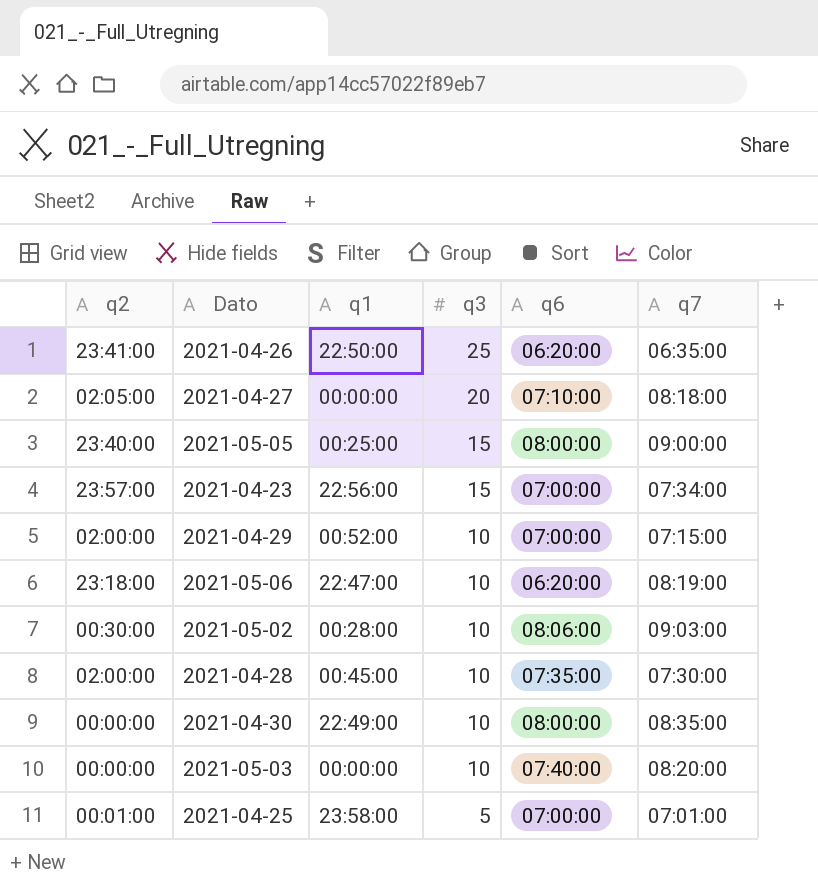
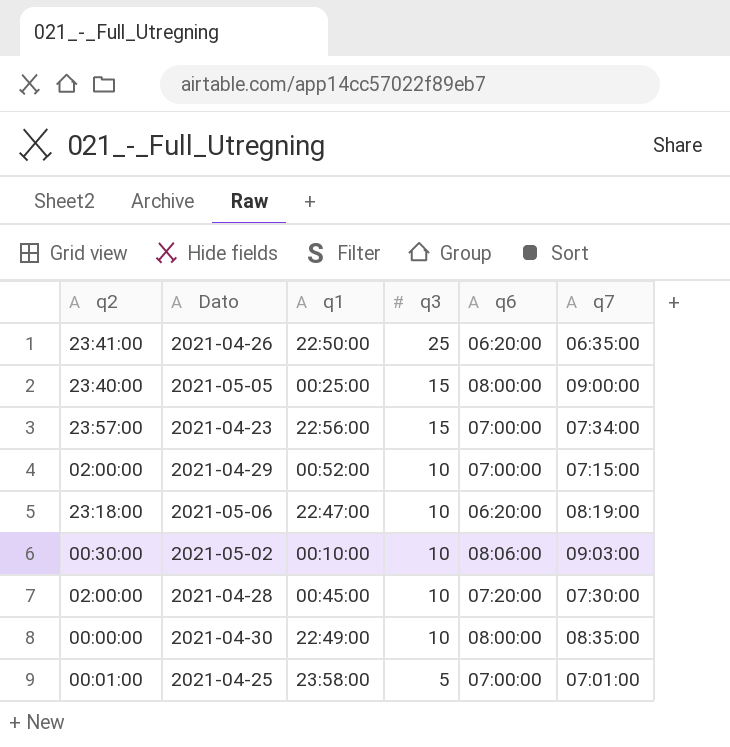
row 2021-04-27: 02:05:00 | 00:00:00 | 20 | 07:10:00 | 08:18:00 -> none
row 2021-05-03: 00:00:00 | 00:00:00 | 10 | 07:40:00 | 08:20:00 -> none
2021-05-02 | q1: 00:28:00 -> 00:10:00
2021-04-28 | q6: 07:35:00 -> 07:20:00

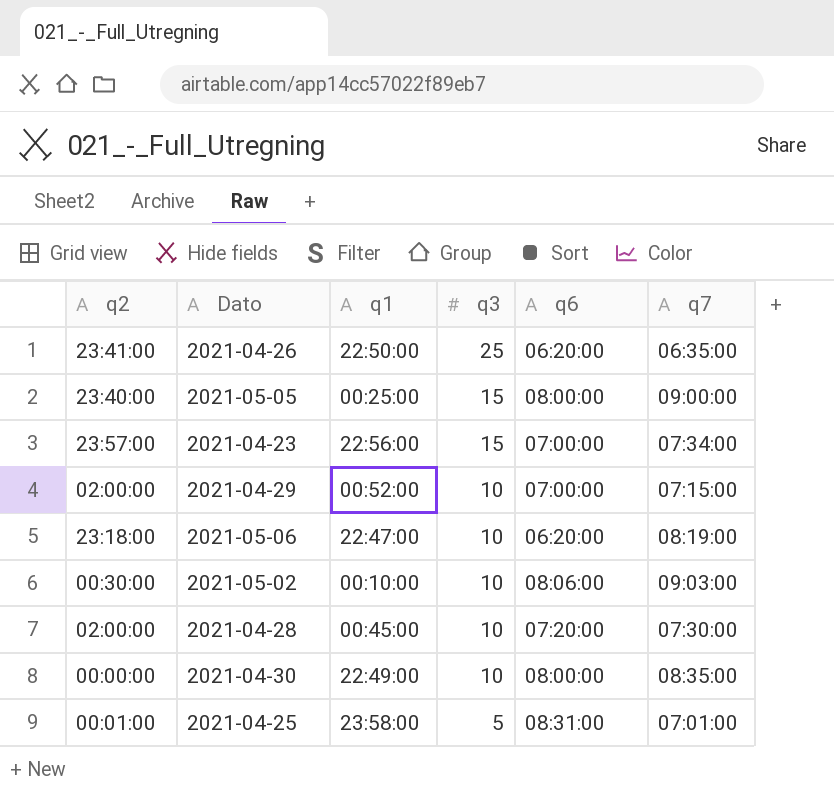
2021-04-25 | q6: 07:00:00 -> 08:31:00

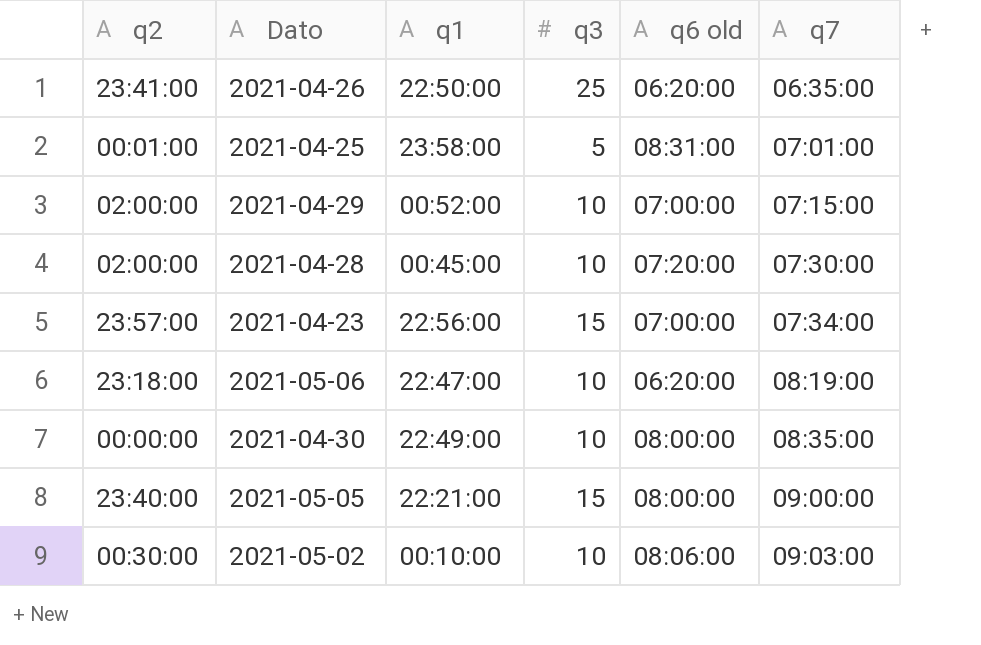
row order: q3 descending -> q7 ascending
column name: q6 -> q6 old
2021-05-05 | q1: 00:25:00 -> 22:21:00

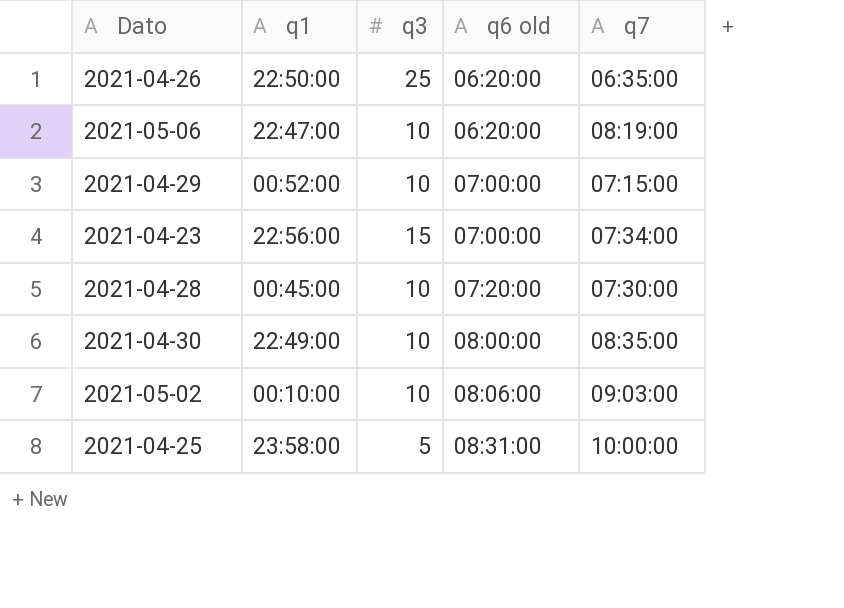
row order: q7 ascending -> q6 old ascending
column q2 | position: 1 -> none
row 2021-05-05: 23:40:00 | 22:21:00 | 15 | 08:00:00 | 09:00:00 -> none
2021-04-25 | q7: 07:01:00 -> 10:00:00

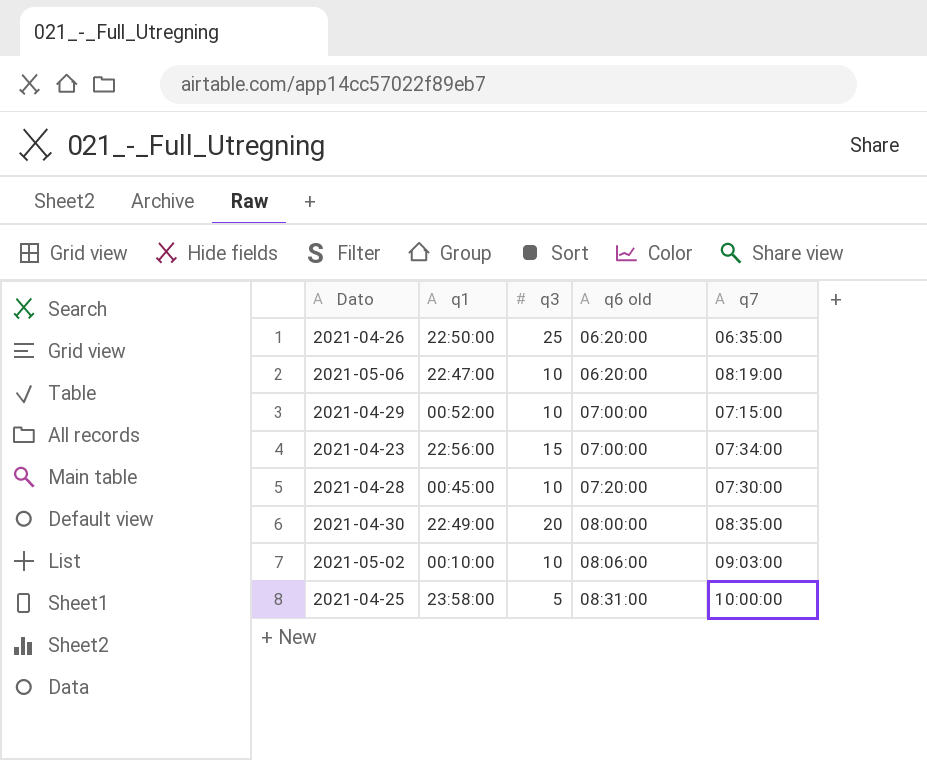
2021-04-30 | q3: 10 -> 20

